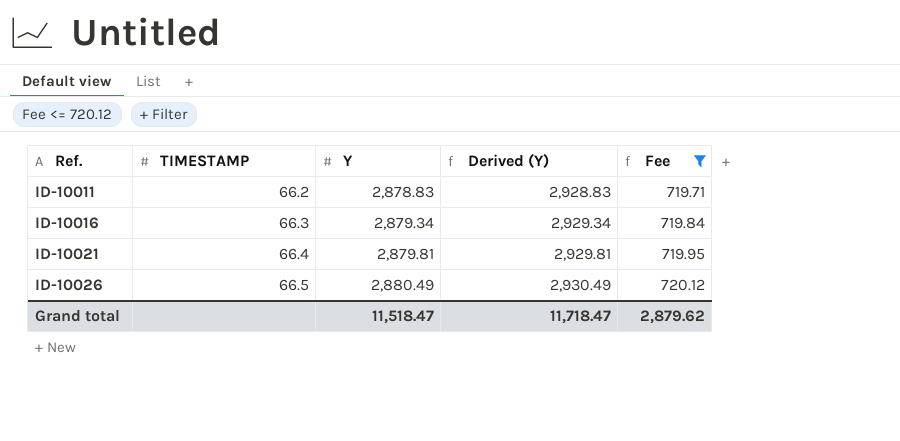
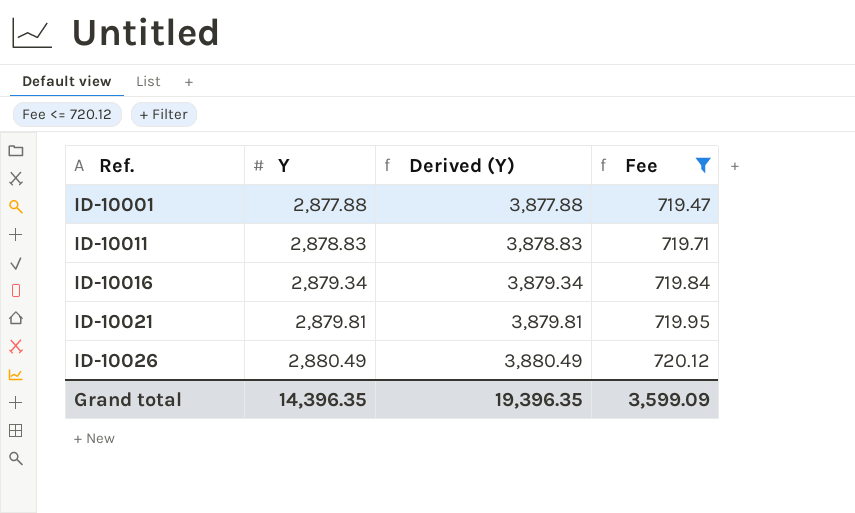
column TIMESTAMP | position: 2 -> none
column Derived (Y) | formula: [Y] + 50 -> [Y] + 1000
row ID-10001: none -> 2,877.88 | 3,877.88 | 719.47
Grand total | Y: 11,518.47 -> 14,396.35
Grand total | Derived (Y): 11,718.47 -> 19,396.35
Grand total | Fee: 2,879.62 -> 3,599.09

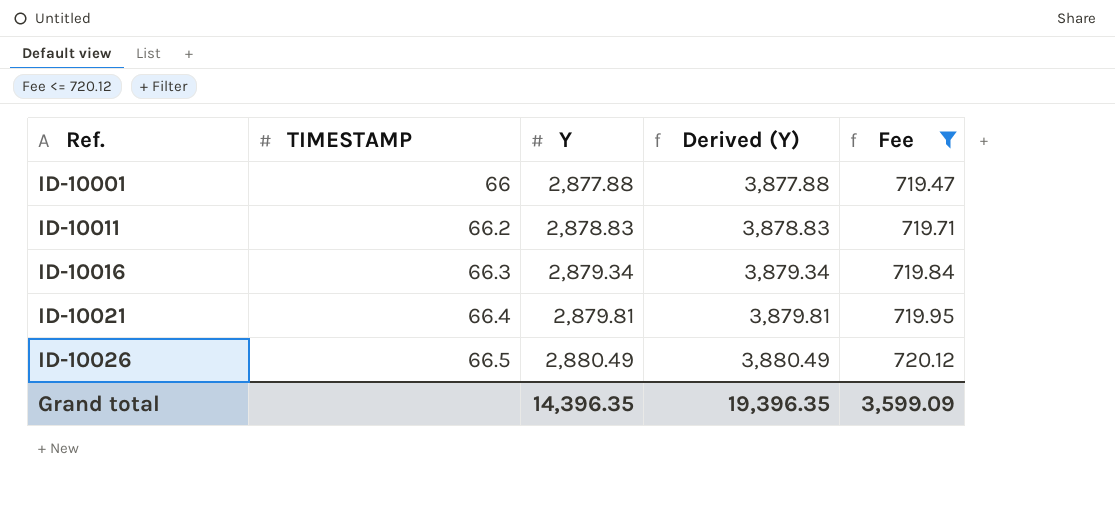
column TIMESTAMP | position: none -> 2

